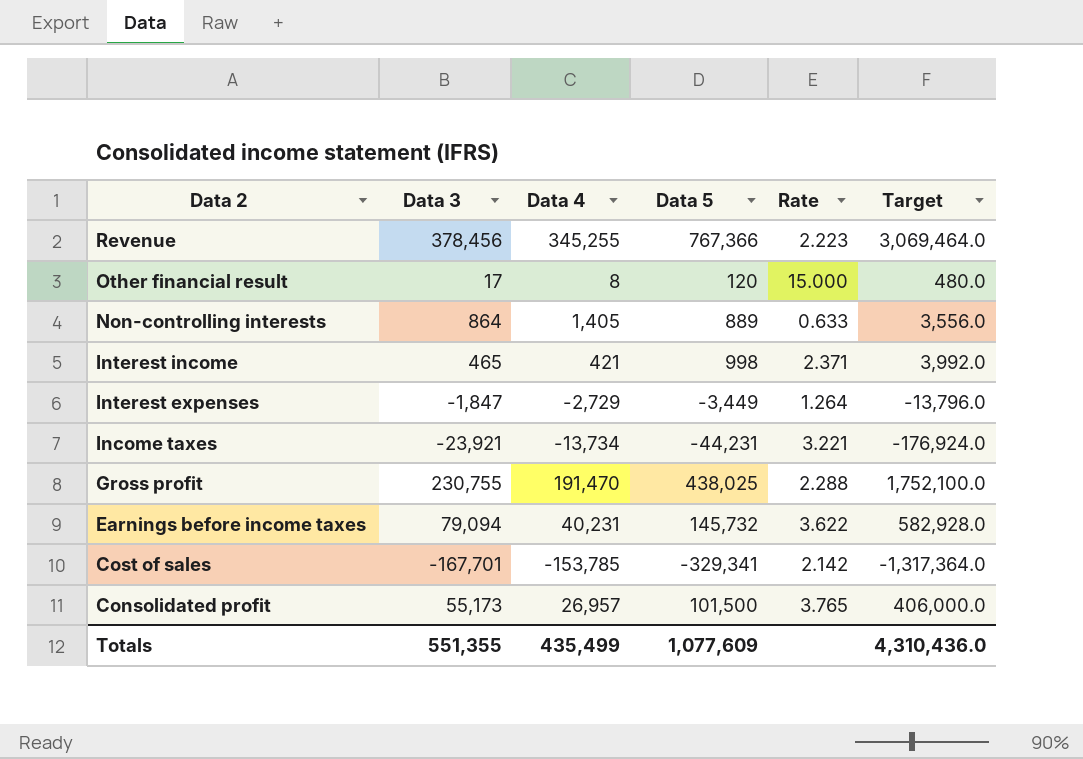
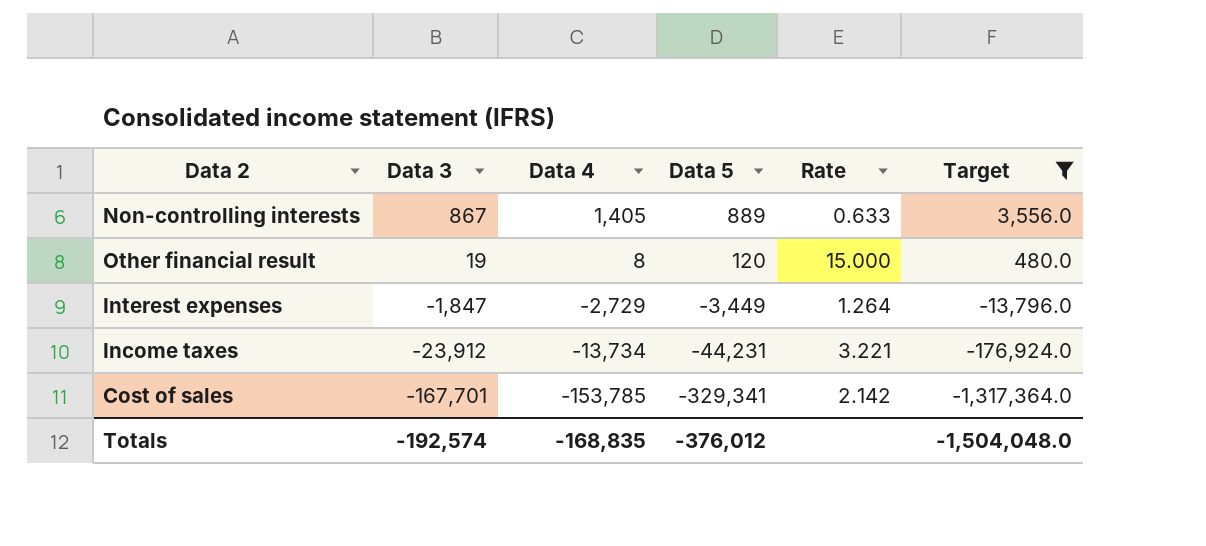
filter: none -> Target <= 3,556.0
row order: Data 2 descending -> Data 3 descending
Non-controlling interests | Data 3: 864 -> 867
Other financial result | Data 3: 17 -> 19
Income taxes | Data 3: -23,921 -> -23,912
Totals | Data 3: 551,355 -> -192,574
Totals | Data 4: 435,499 -> -168,835
Totals | Data 5: 1,077,609 -> -376,012
Totals | Target: 4,310,436.0 -> -1,504,048.0

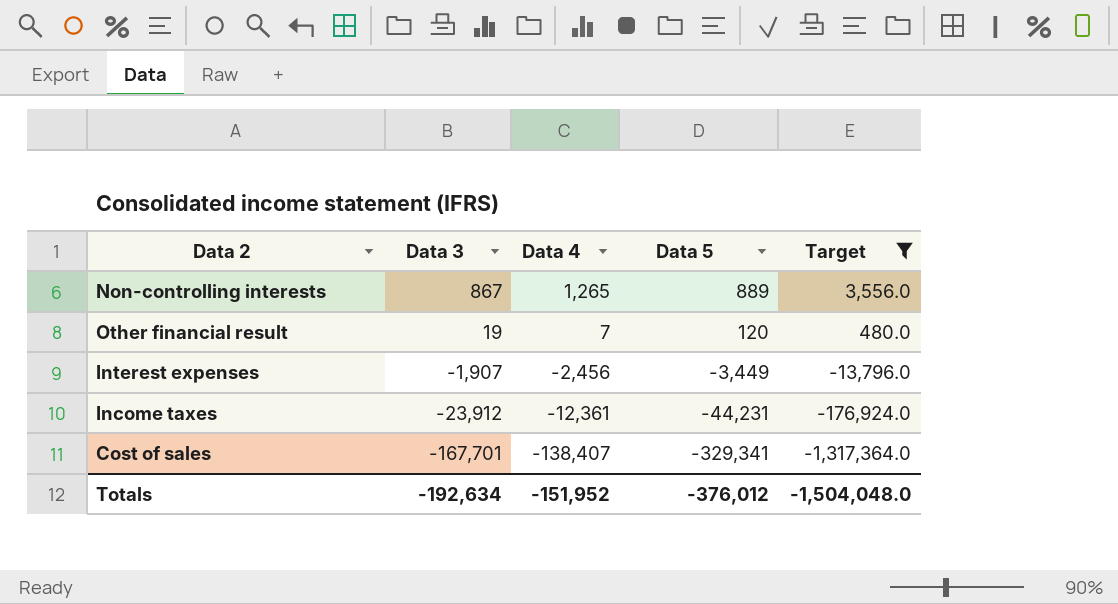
column Rate | formula: [Data 5] / [Data 4] -> none
Non-controlling interests | Data 4: 1,405 -> 1,265
Other financial result | Data 4: 8 -> 7
Interest expenses | Data 3: -1,847 -> -1,907
Interest expenses | Data 4: -2,729 -> -2,456
Income taxes | Data 4: -13,734 -> -12,361
Cost of sales | Data 4: -153,785 -> -138,407
Totals | Data 3: -192,574 -> -192,634
Totals | Data 4: -168,835 -> -151,952

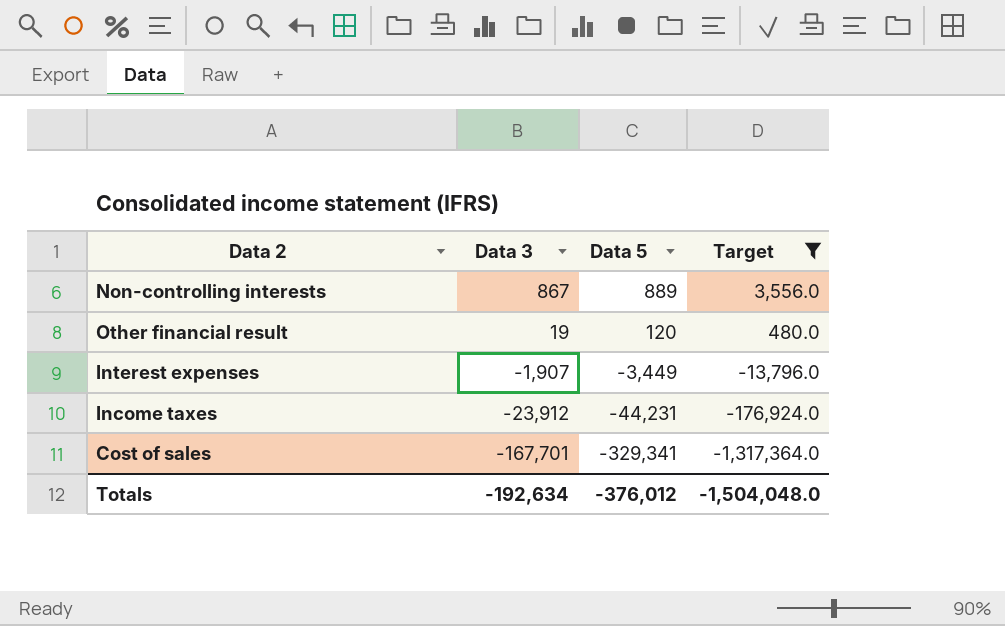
column Data 4 | position: 3 -> none

